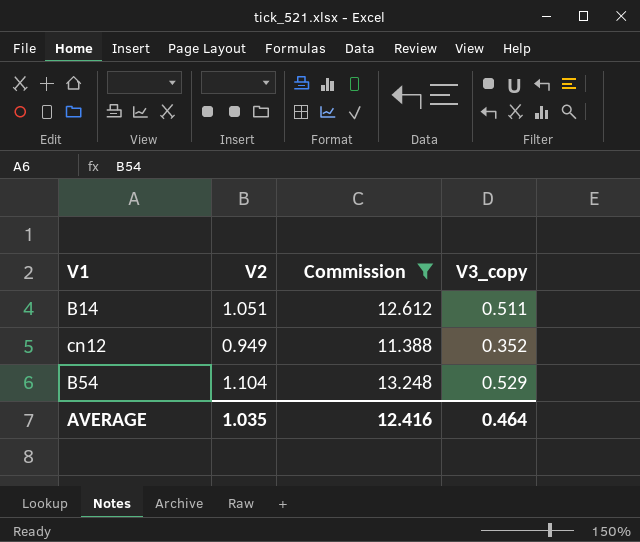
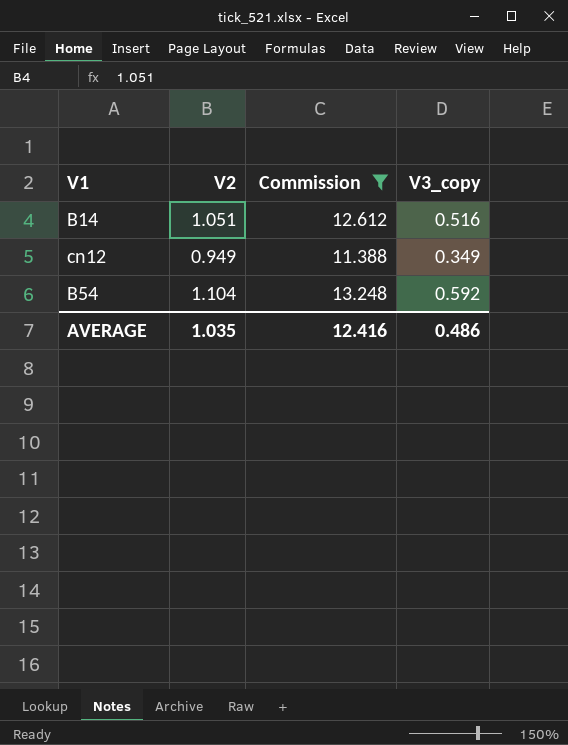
B14 | V3_copy: 0.511 -> 0.516
cn12 | V3_copy: 0.352 -> 0.349
B54 | V3_copy: 0.529 -> 0.592
AVERAGE | V3_copy: 0.464 -> 0.486

